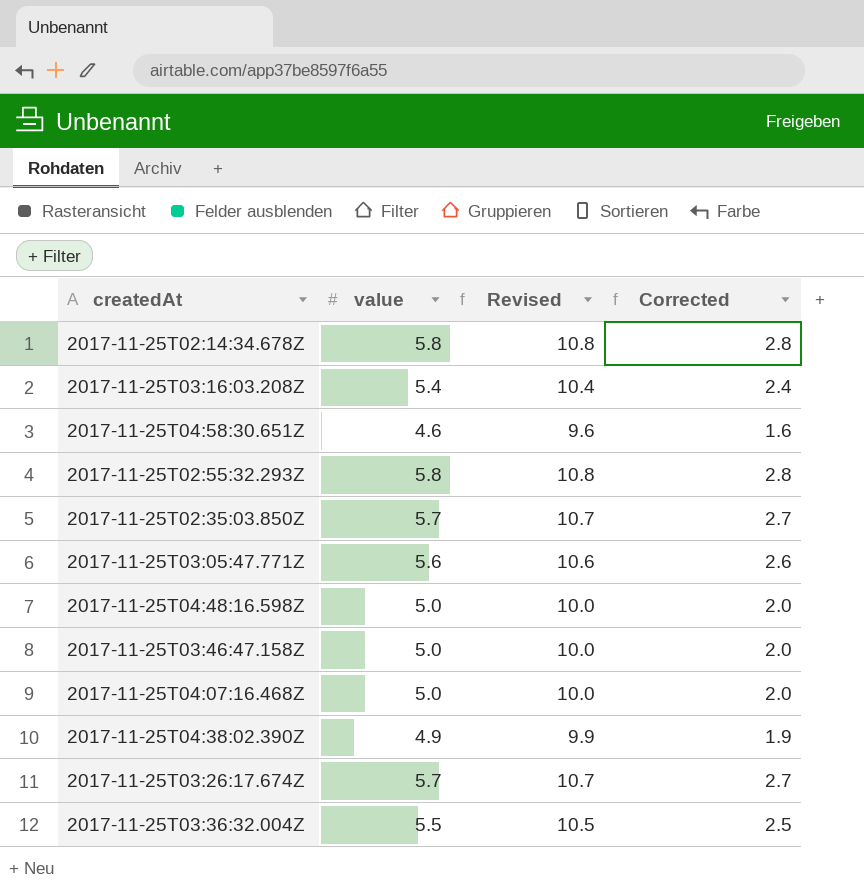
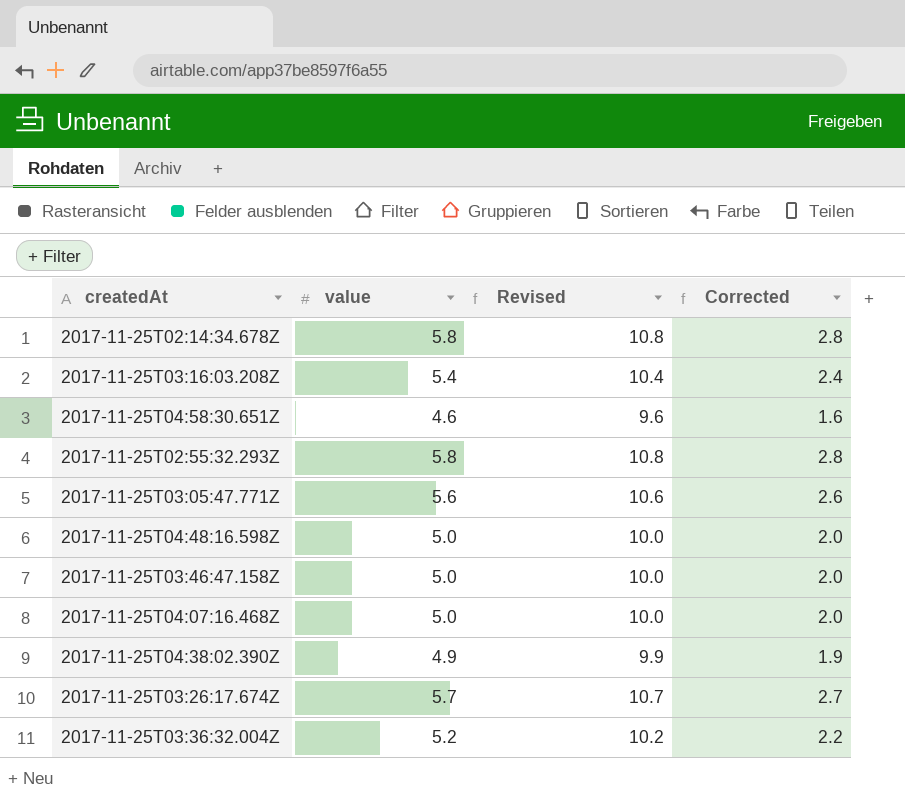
row 2017-11-25T02:35:03.850Z: 5.7 | 10.7 | 2.7 -> none
2017-11-25T03:36:32.004Z | value: 5.5 -> 5.2
2017-11-25T03:36:32.004Z | Revised: 10.5 -> 10.2
2017-11-25T03:36:32.004Z | Corrected: 2.5 -> 2.2

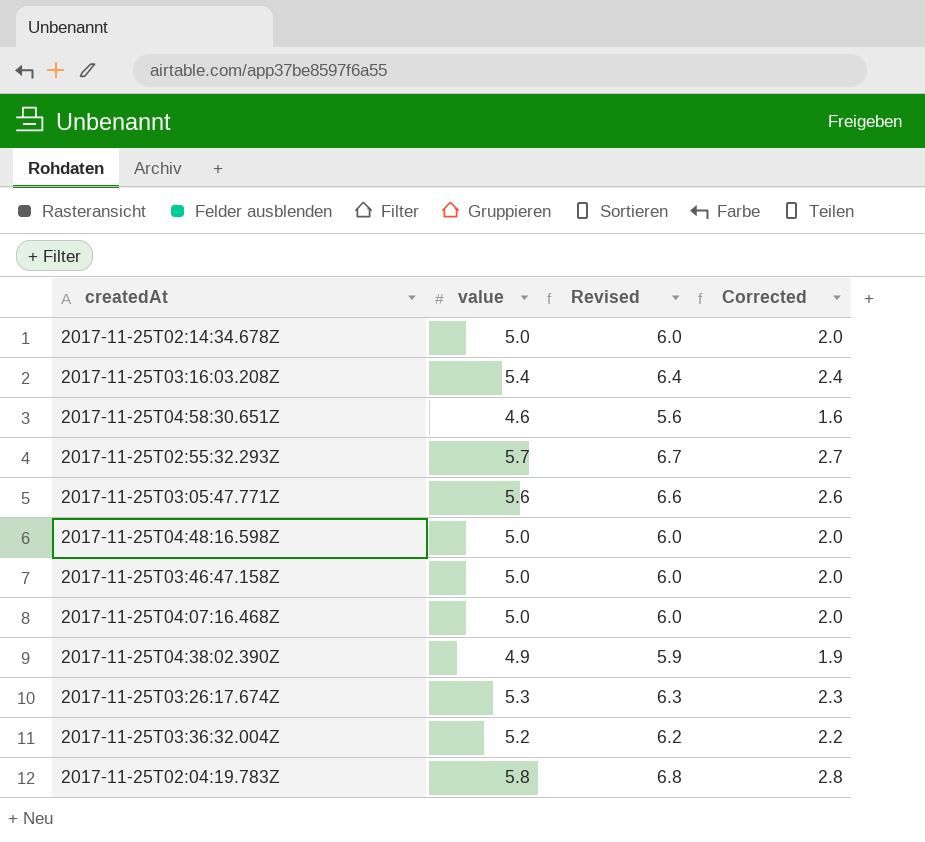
column Revised | formula: [value] + 5 -> [value] + 1
2017-11-25T02:14:34.678Z | value: 5.8 -> 5.0
2017-11-25T02:14:34.678Z | Corrected: 2.8 -> 2.0
2017-11-25T02:55:32.293Z | value: 5.8 -> 5.7
2017-11-25T02:55:32.293Z | Corrected: 2.8 -> 2.7
2017-11-25T03:26:17.674Z | value: 5.7 -> 5.3
2017-11-25T03:26:17.674Z | Corrected: 2.7 -> 2.3
row 2017-11-25T02:04:19.783Z: none -> 5.8 | 6.8 | 2.8

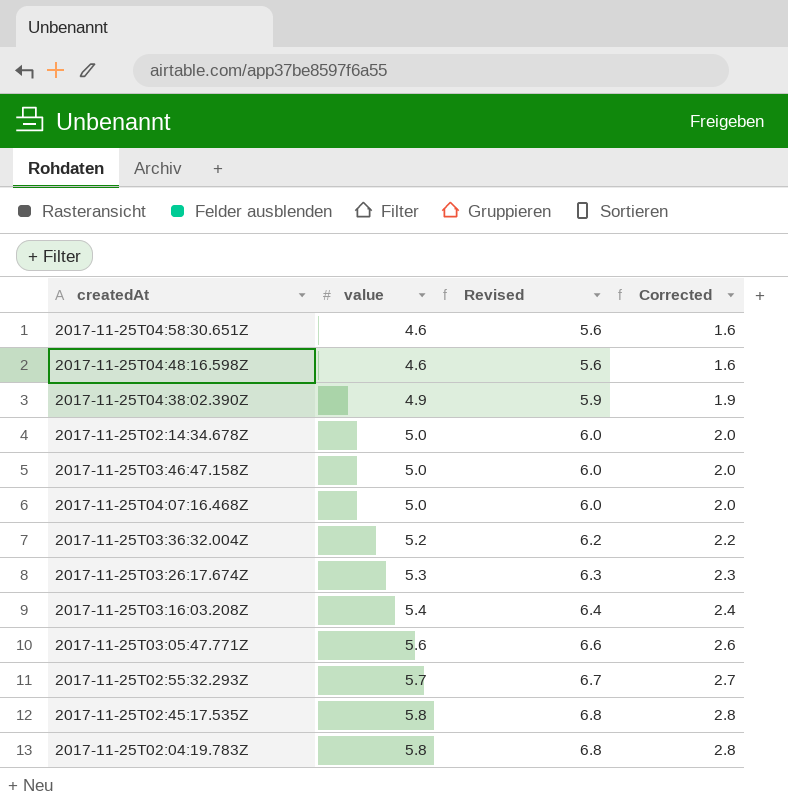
row order: none -> value ascending
2017-11-25T04:48:16.598Z | value: 5.0 -> 4.6
2017-11-25T04:48:16.598Z | Revised: 6.0 -> 5.6
2017-11-25T04:48:16.598Z | Corrected: 2.0 -> 1.6
row 2017-11-25T02:45:17.535Z: none -> 5.8 | 6.8 | 2.8

